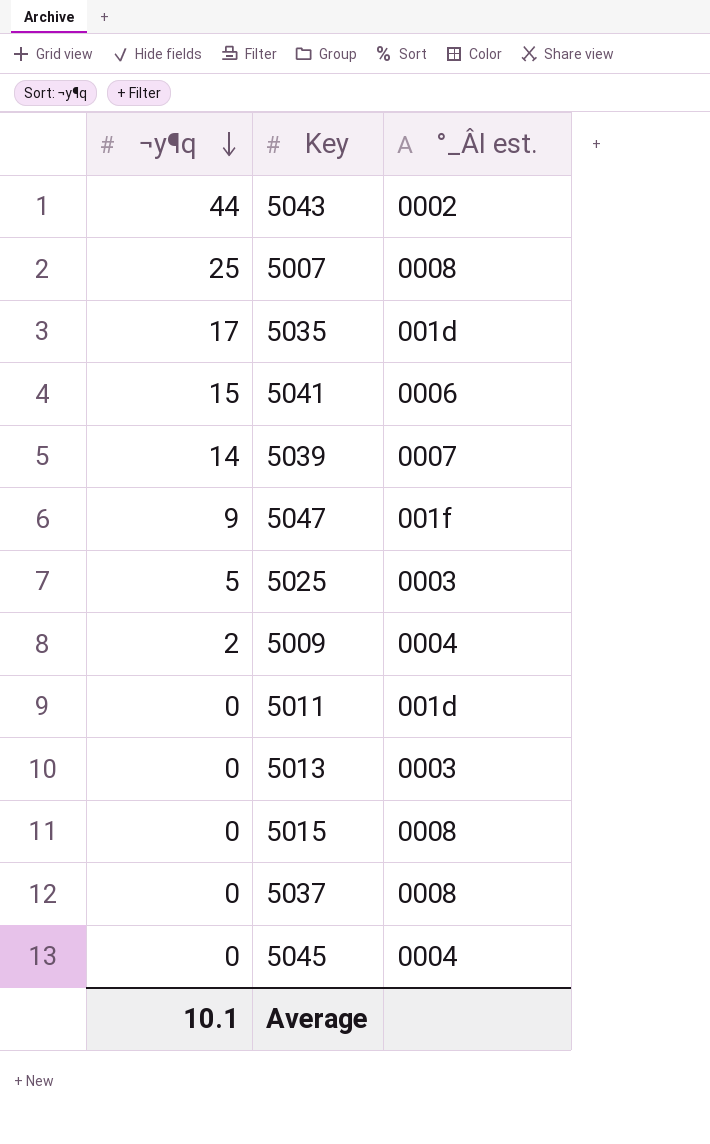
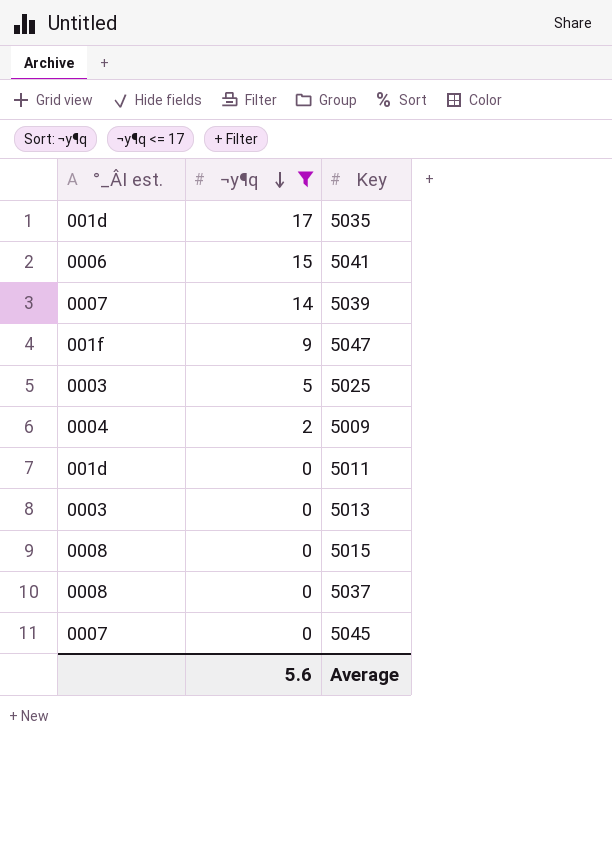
filter: none -> ¬y¶q <= 17
column °_ÂI est. | position: 3 -> 1
5045 | °_ÂI est.: 0004 -> 0007
Average | ¬y¶q: 10.1 -> 5.6

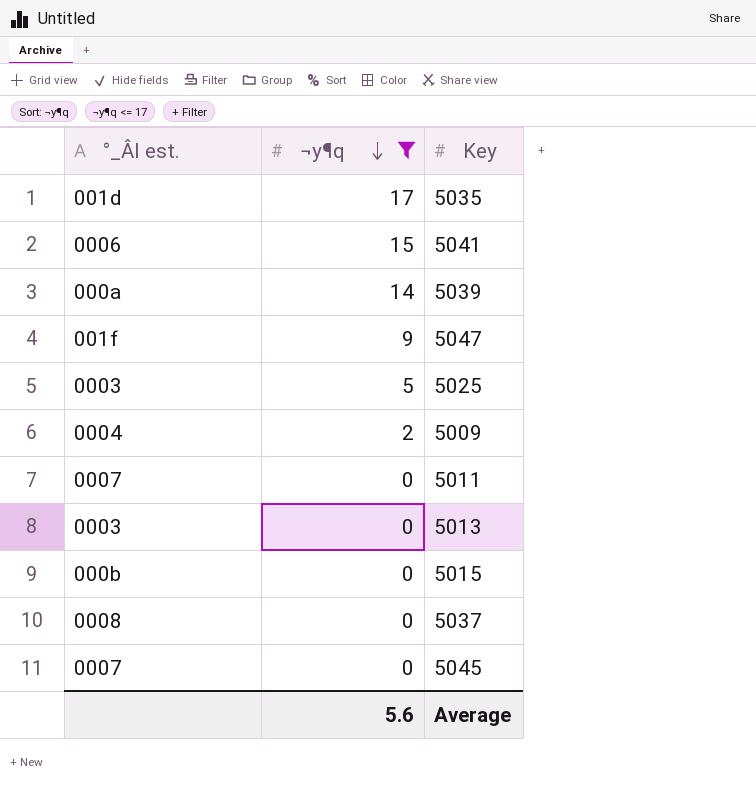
5039 | °_ÂI est.: 0007 -> 000a
5011 | °_ÂI est.: 001d -> 0007
5015 | °_ÂI est.: 0008 -> 000b

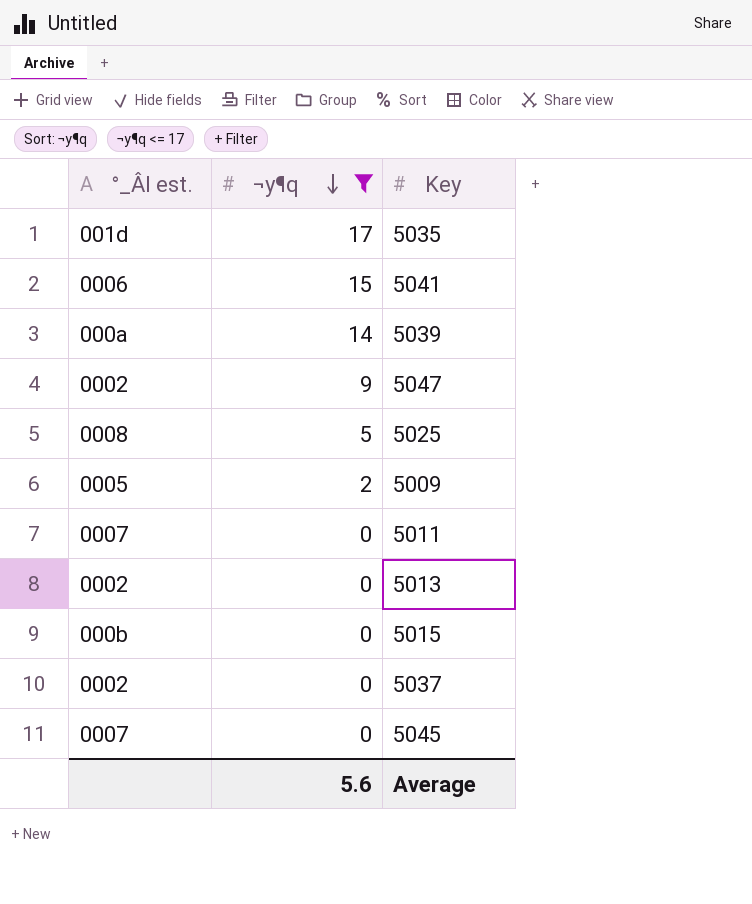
5047 | °_ÂI est.: 001f -> 0002
5025 | °_ÂI est.: 0003 -> 0008
5009 | °_ÂI est.: 0004 -> 0005
5013 | °_ÂI est.: 0003 -> 0002
5037 | °_ÂI est.: 0008 -> 0002

